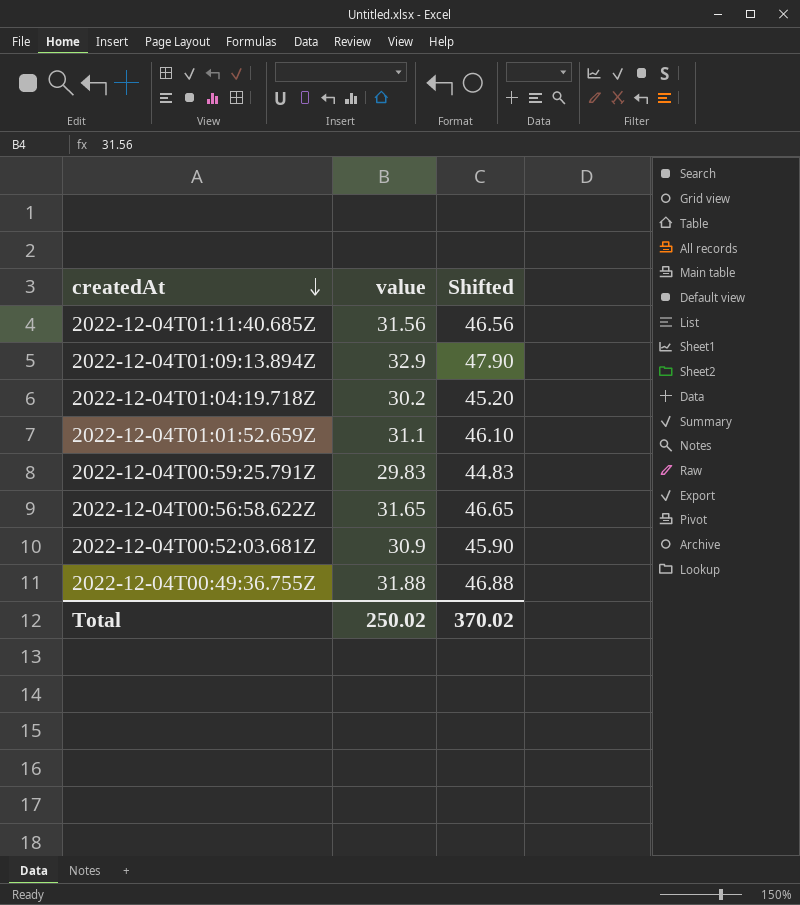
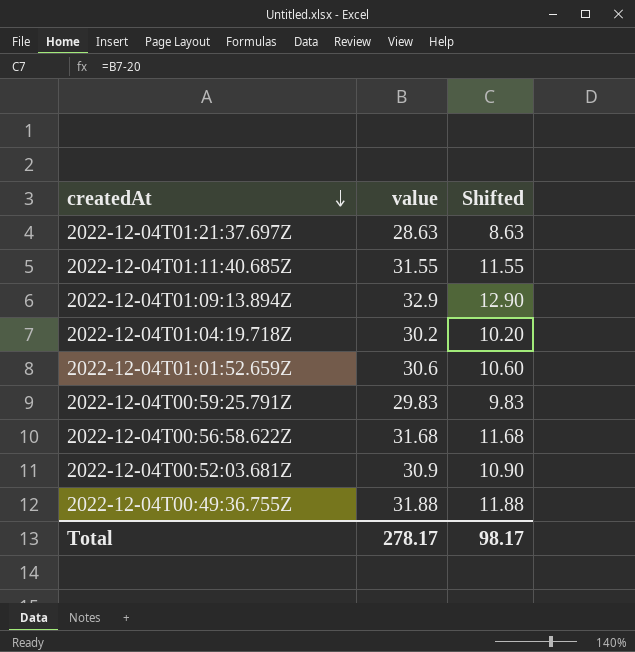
column Shifted | formula: [value] + 15 -> [value] - 20
row 2022-12-04T01:21:37.697Z: none -> 28.63 | 8.63
2022-12-04T01:11:40.685Z | value: 31.56 -> 31.55
2022-12-04T01:01:52.659Z | value: 31.1 -> 30.6
2022-12-04T00:56:58.622Z | value: 31.65 -> 31.68
Total | value: 250.02 -> 278.17
Total | Shifted: 370.02 -> 98.17

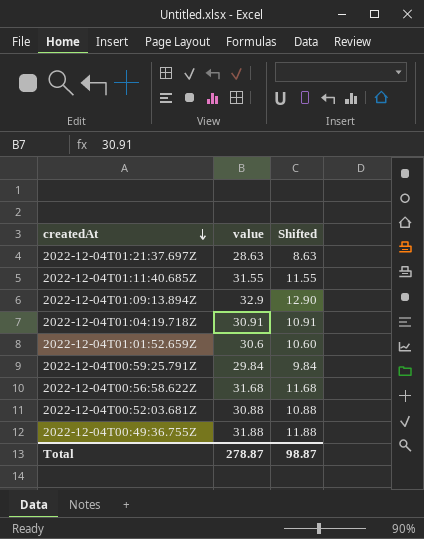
2022-12-04T01:04:19.718Z | value: 30.2 -> 30.91
2022-12-04T01:04:19.718Z | Shifted: 10.20 -> 10.91
2022-12-04T00:59:25.791Z | value: 29.83 -> 29.84
2022-12-04T00:59:25.791Z | Shifted: 9.83 -> 9.84
2022-12-04T00:52:03.681Z | value: 30.9 -> 30.88
2022-12-04T00:52:03.681Z | Shifted: 10.90 -> 10.88
Total | value: 278.17 -> 278.87
Total | Shifted: 98.17 -> 98.87

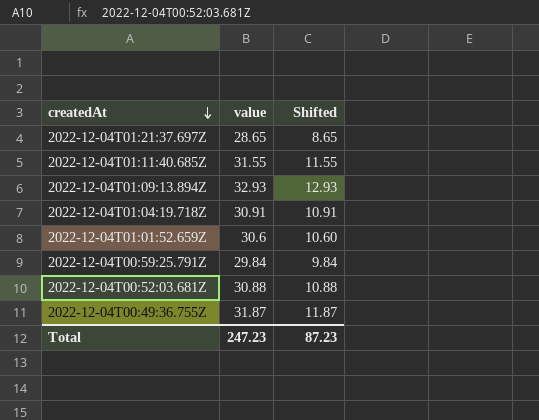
row 2022-12-04T00:56:58.622Z: 31.68 | 11.68 -> none
2022-12-04T01:21:37.697Z | value: 28.63 -> 28.65
2022-12-04T01:21:37.697Z | Shifted: 8.63 -> 8.65
2022-12-04T01:09:13.894Z | value: 32.9 -> 32.93
2022-12-04T01:09:13.894Z | Shifted: 12.90 -> 12.93
2022-12-04T00:49:36.755Z | value: 31.88 -> 31.87
2022-12-04T00:49:36.755Z | Shifted: 11.88 -> 11.87
Total | value: 278.87 -> 247.23
Total | Shifted: 98.87 -> 87.23

